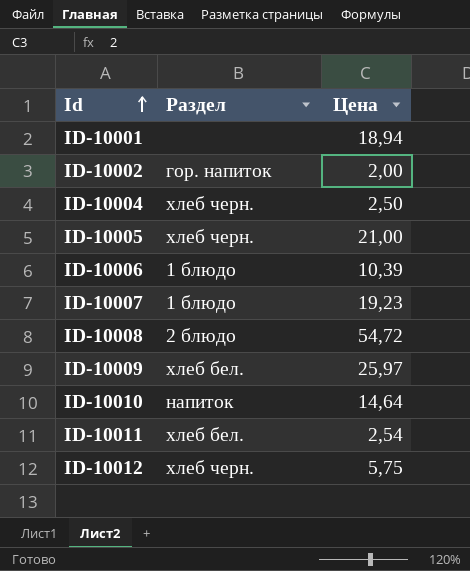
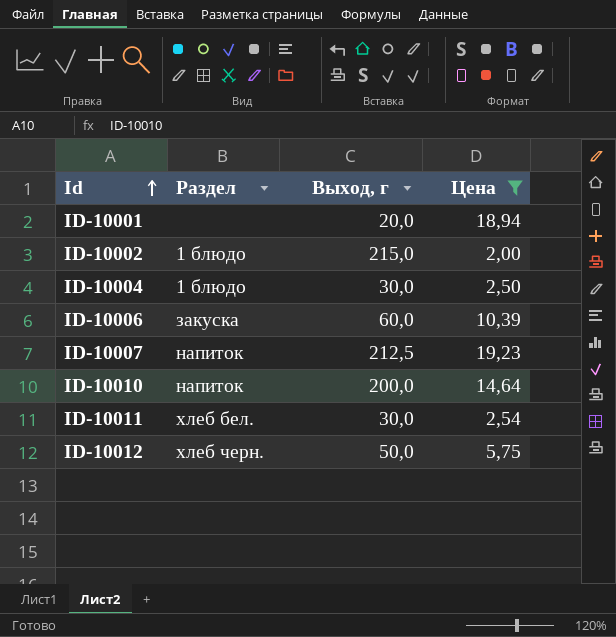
filter: none -> Цена <= 19,23
column Выход, г | position: none -> 3
ID-10002 | Раздел: гор. напиток -> 1 блюдо
ID-10004 | Раздел: хлеб черн. -> 1 блюдо
ID-10006 | Раздел: 1 блюдо -> закуска
ID-10007 | Раздел: 1 блюдо -> напиток

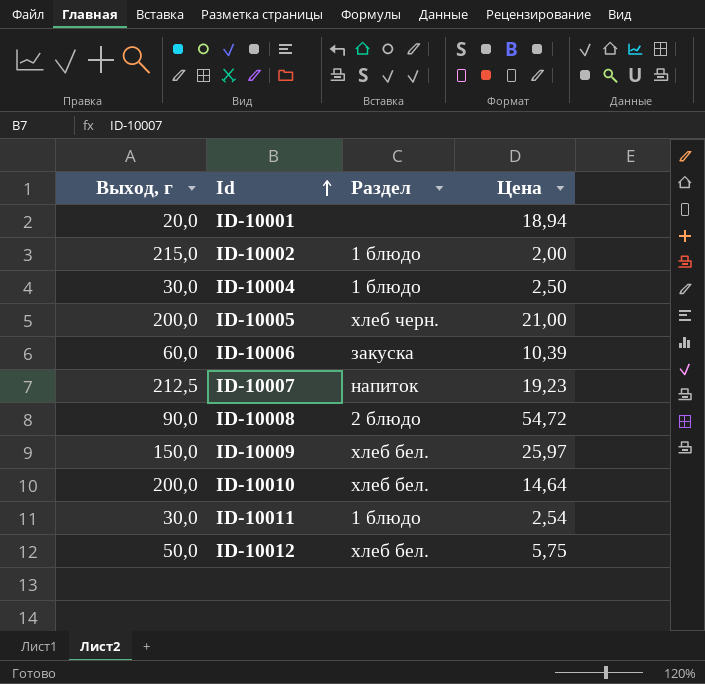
filter: Цена <= 19,23 -> none
column Выход, г | position: 3 -> 1
ID-10010 | Раздел: напиток -> хлеб бел.
ID-10011 | Раздел: хлеб бел. -> 1 блюдо
ID-10012 | Раздел: хлеб черн. -> хлеб бел.

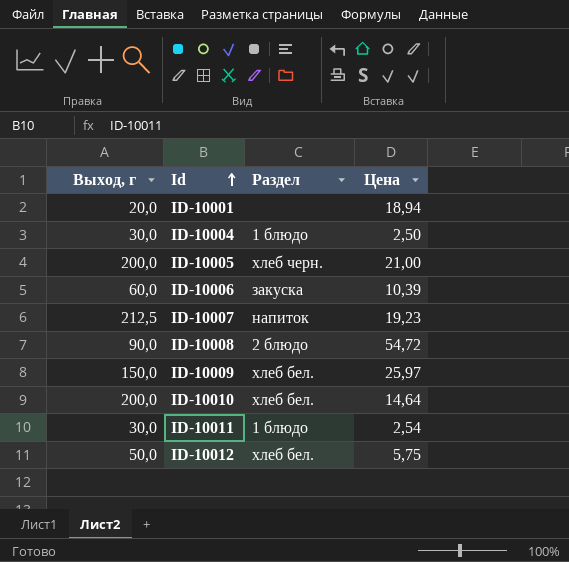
row ID-10002: 215,0 | 1 блюдо | 2,00 -> none

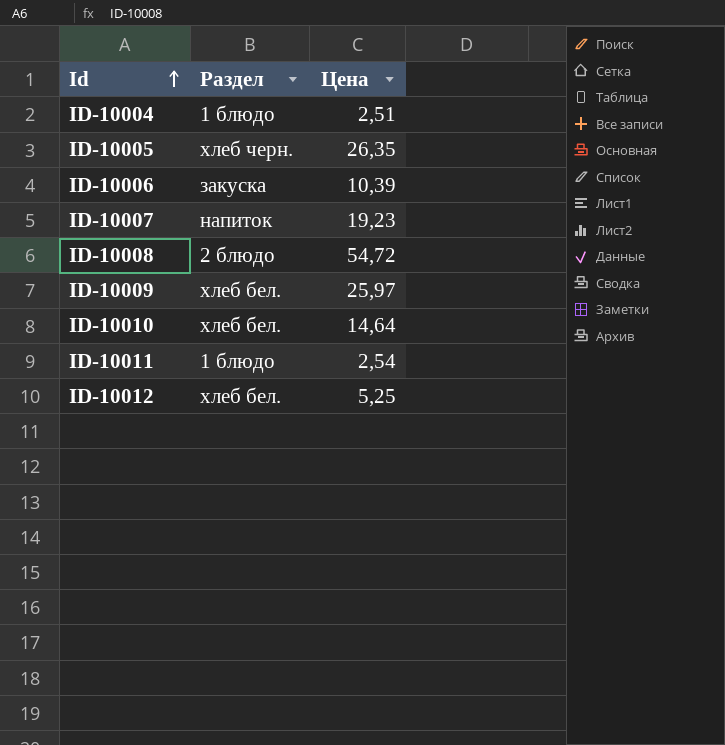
column Выход, г | position: 1 -> none
row ID-10001: 20,0 | none | 18,94 -> none
ID-10004 | Цена: 2,50 -> 2,51
ID-10005 | Цена: 21,00 -> 26,35
ID-10012 | Цена: 5,75 -> 5,25

